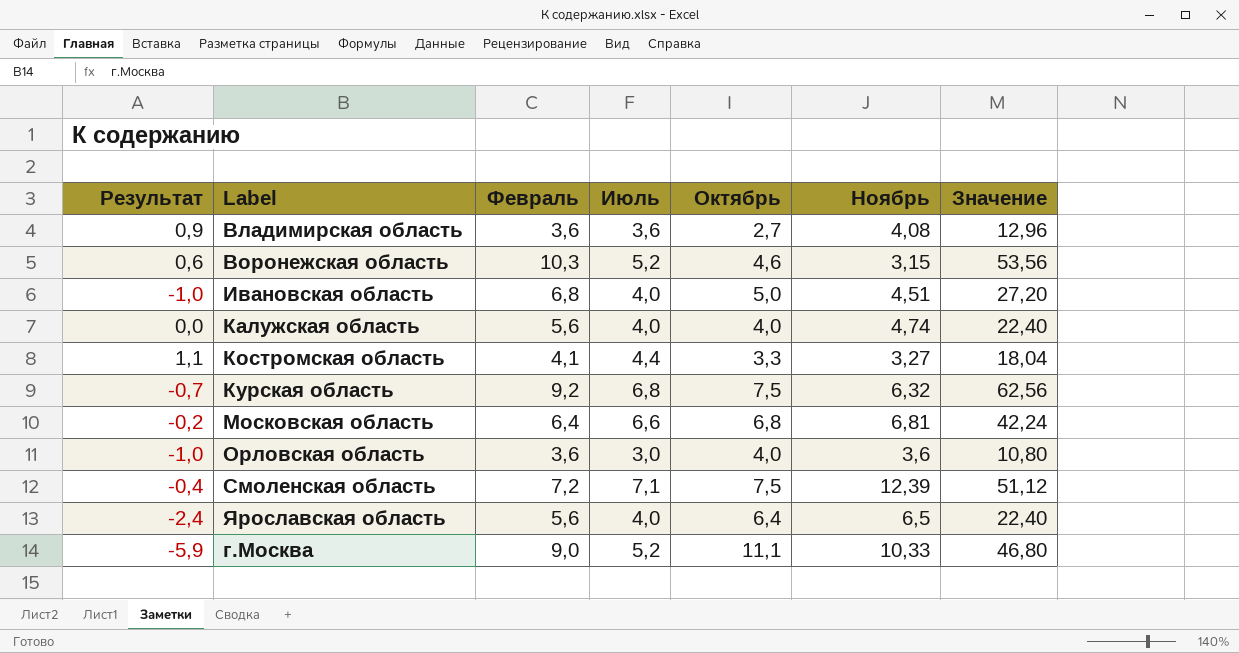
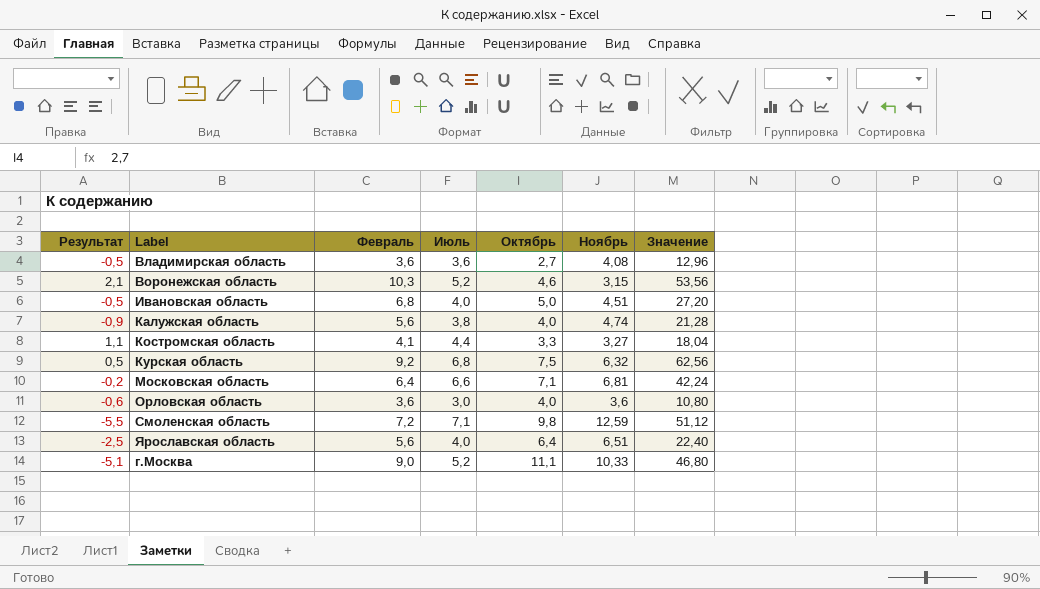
column Результат | formula: [Июль] - [Октябрь] -> [Июль] - [Ноябрь]
Калужская область | Июль: 4,0 -> 3,8
Калужская область | Значение: 22,40 -> 21,28
Московская область | Октябрь: 6,8 -> 7,1
Смоленская область | Октябрь: 7,5 -> 9,8
Смоленская область | Ноябрь: 12,39 -> 12,59
Ярославская область | Ноябрь: 6,5 -> 6,51

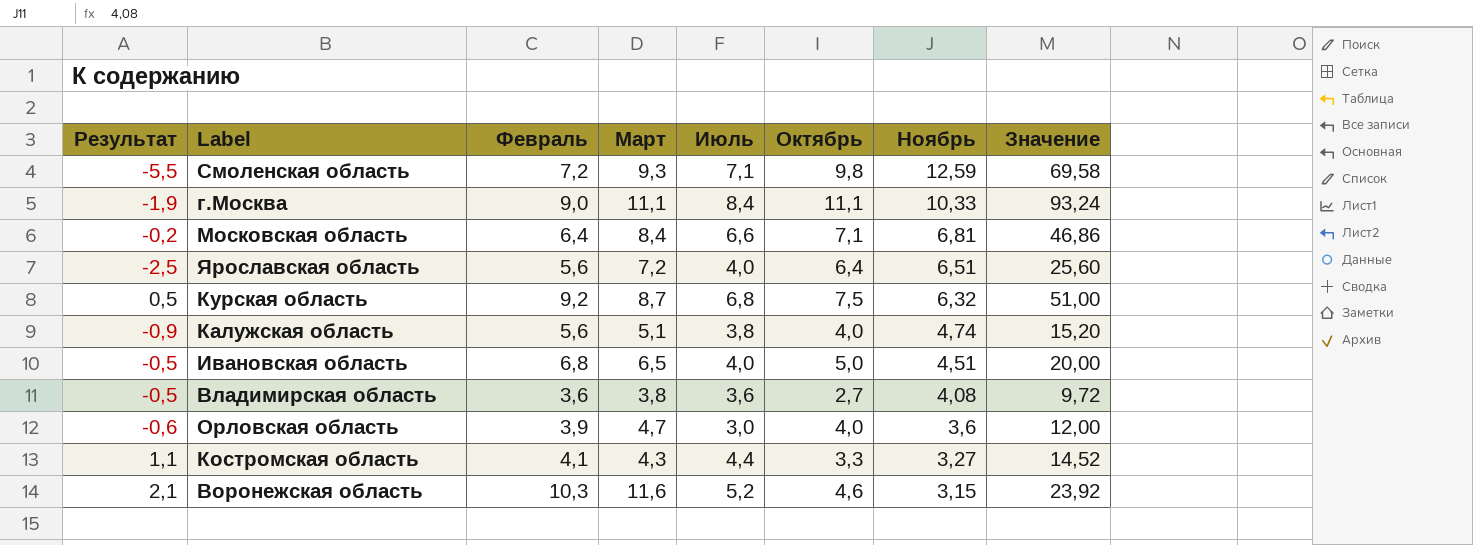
row order: none -> Ноябрь descending
column Март | position: none -> 4
column Значение | formula: [Февраль] * [Июль] -> [Июль] * [Октябрь]
г.Москва | Результат: -5,1 -> -1,9
г.Москва | Июль: 5,2 -> 8,4
Орловская область | Февраль: 3,6 -> 3,9

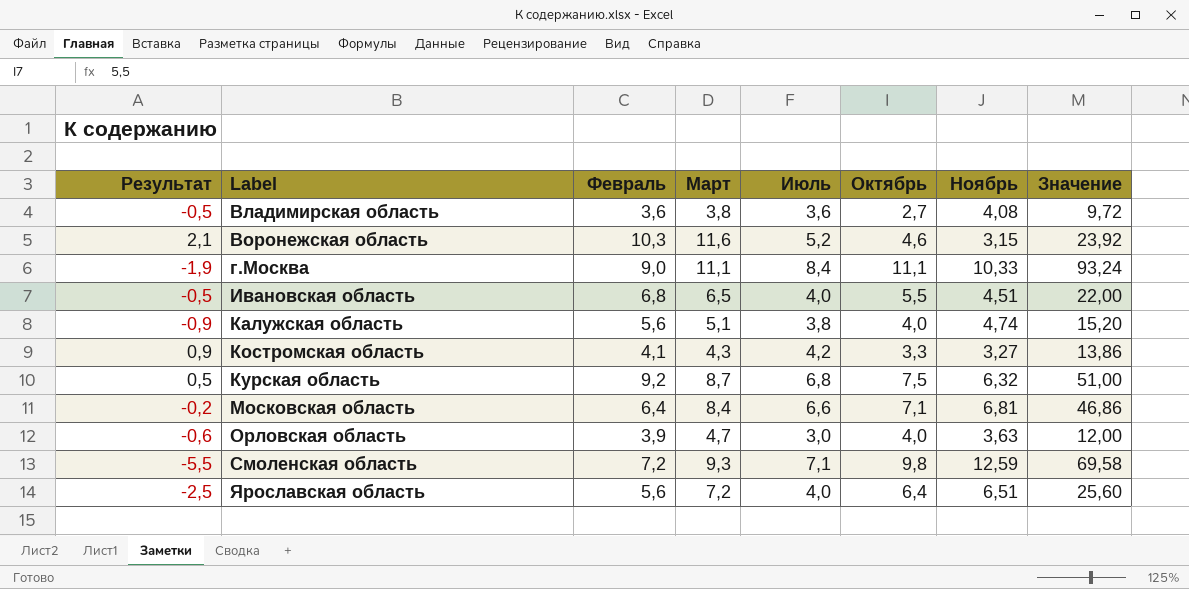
row order: Ноябрь descending -> Label ascending
Ивановская область | Октябрь: 5,0 -> 5,5
Ивановская область | Значение: 20,00 -> 22,00
Костромская область | Результат: 1,1 -> 0,9
Костромская область | Июль: 4,4 -> 4,2
Костромская область | Значение: 14,52 -> 13,86
Орловская область | Ноябрь: 3,6 -> 3,63

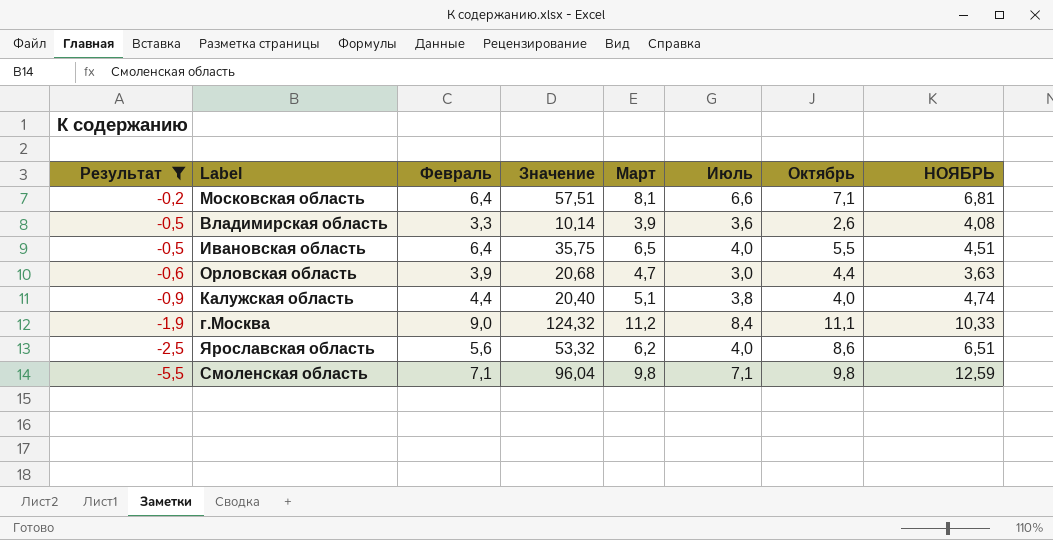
filter: none -> Результат <= -0,2
row order: Label ascending -> Результат descending
column Значение | formula: [Июль] * [Октябрь] -> [Март] * [Октябрь]
column Значение | position: 8 -> 4
column name: Ноябрь -> НОЯБРЬ
Московская область | Март: 8,4 -> 8,1
Владимирская область | Февраль: 3,6 -> 3,3
Владимирская область | Март: 3,8 -> 3,9
Владимирская область | Октябрь: 2,7 -> 2,6
Ивановская область | Февраль: 6,8 -> 6,4
Орловская область | Октябрь: 4,0 -> 4,4
Калужская область | Февраль: 5,6 -> 4,4
г.Москва | Март: 11,1 -> 11,2
Ярославская область | Март: 7,2 -> 6,2
Ярославская область | Октябрь: 6,4 -> 8,6
Смоленская область | Февраль: 7,2 -> 7,1
Смоленская область | Март: 9,3 -> 9,8

